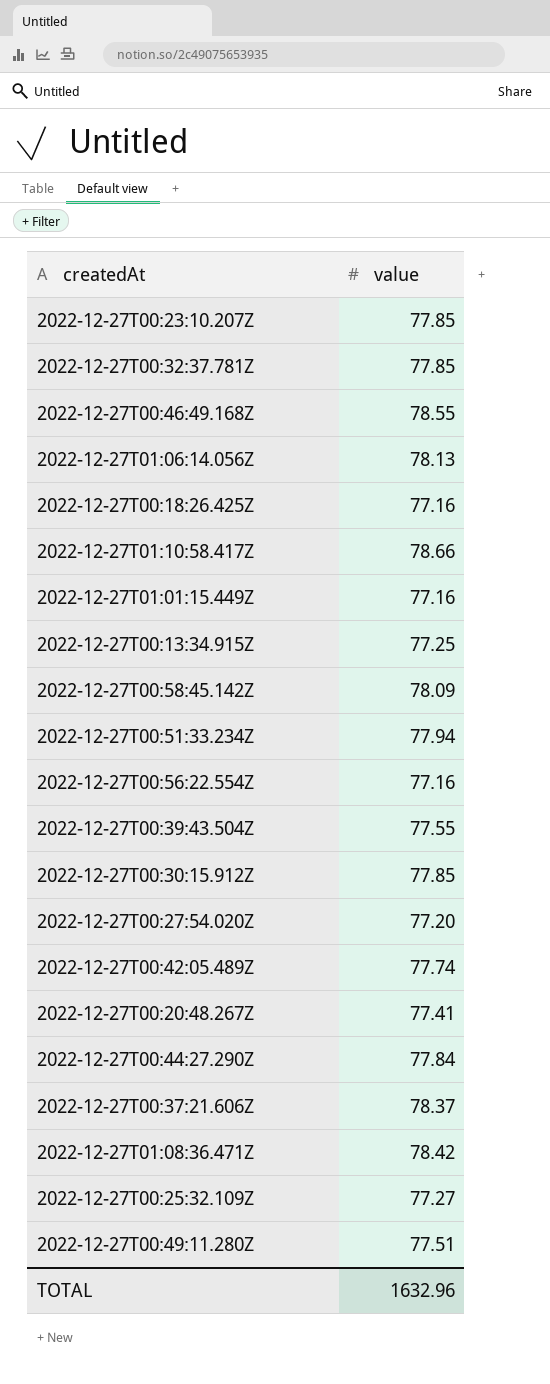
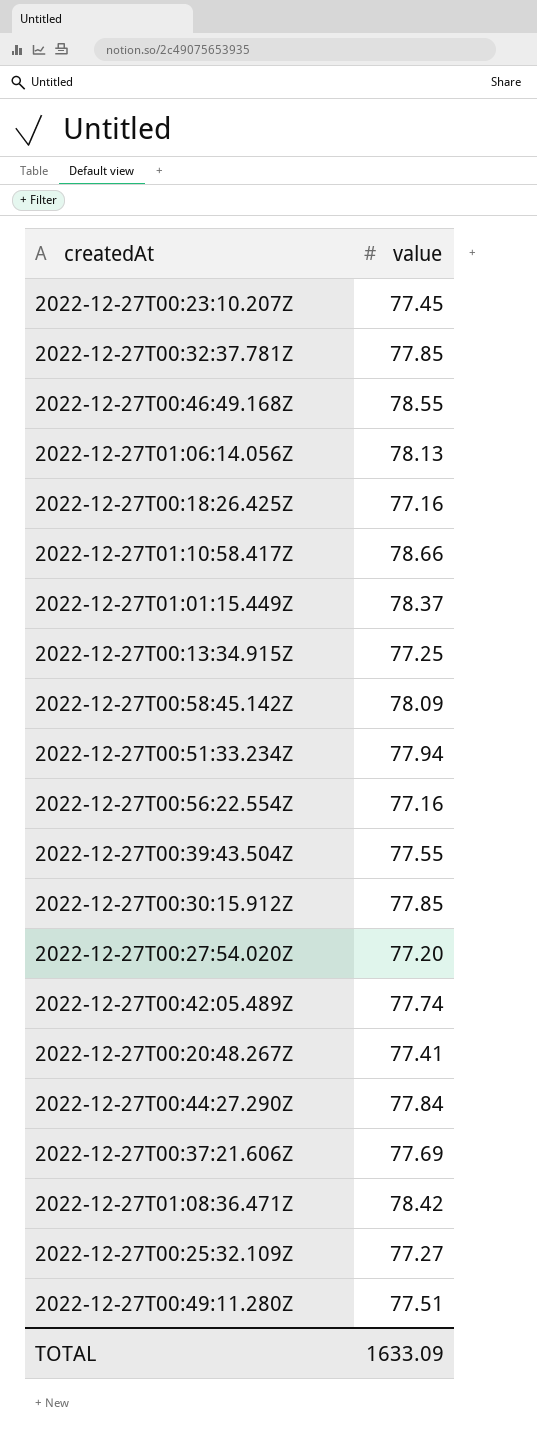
2022-12-27T00:23:10.207Z | value: 77.85 -> 77.45
2022-12-27T01:01:15.449Z | value: 77.16 -> 78.37
2022-12-27T00:37:21.606Z | value: 78.37 -> 77.69
TOTAL | value: 1632.96 -> 1633.09

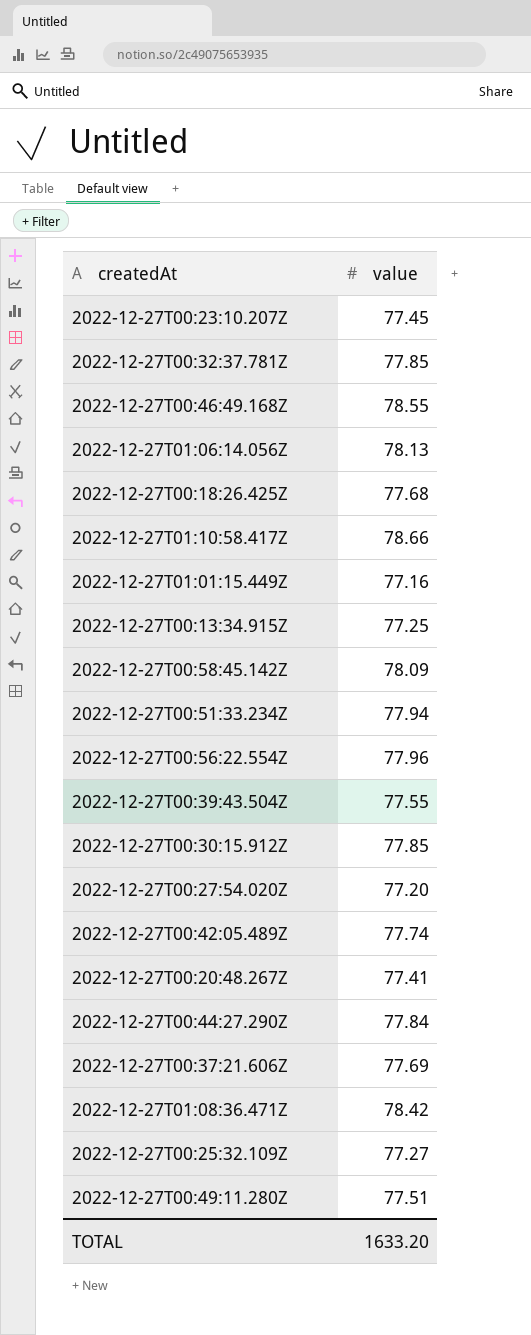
2022-12-27T00:18:26.425Z | value: 77.16 -> 77.68
2022-12-27T01:01:15.449Z | value: 78.37 -> 77.16
2022-12-27T00:56:22.554Z | value: 77.16 -> 77.96
TOTAL | value: 1633.09 -> 1633.20

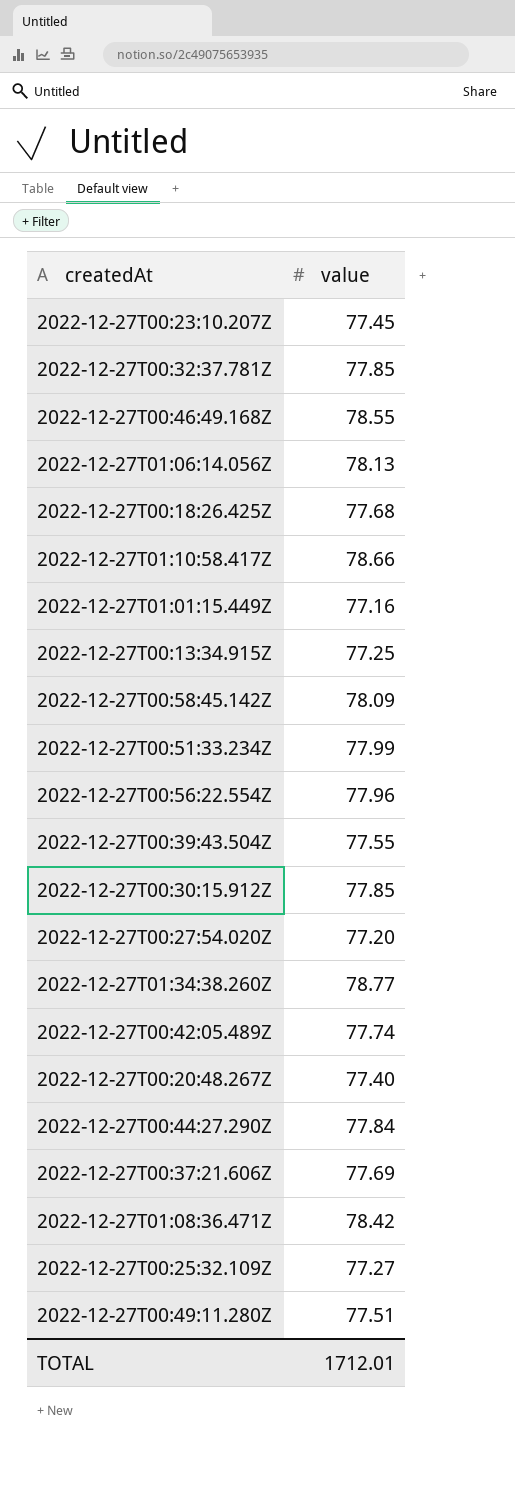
2022-12-27T00:51:33.234Z | value: 77.94 -> 77.99
row 2022-12-27T01:34:38.260Z: none -> 78.77
2022-12-27T00:20:48.267Z | value: 77.41 -> 77.40
TOTAL | value: 1633.20 -> 1712.01

